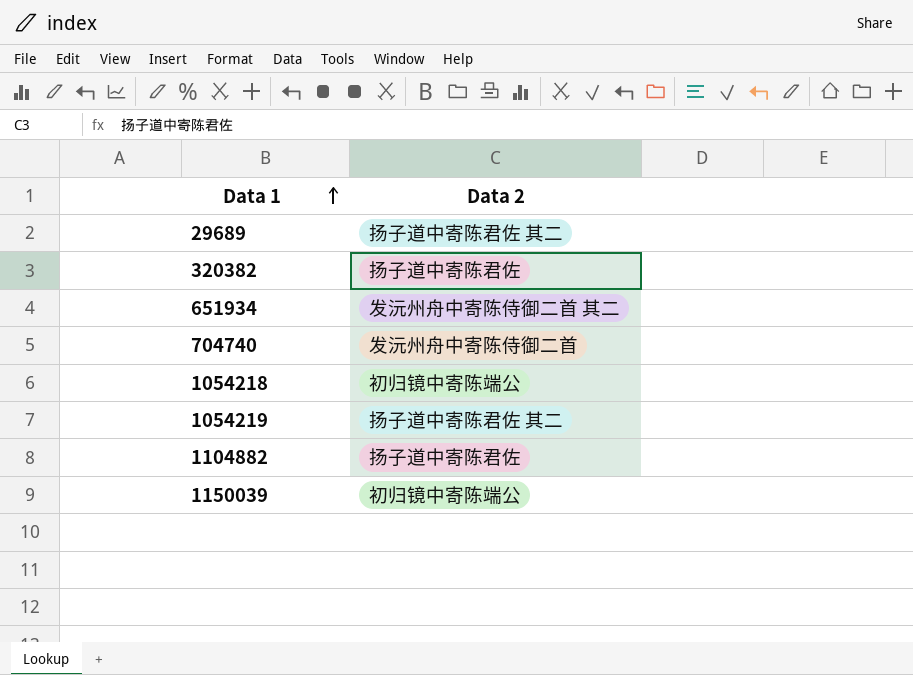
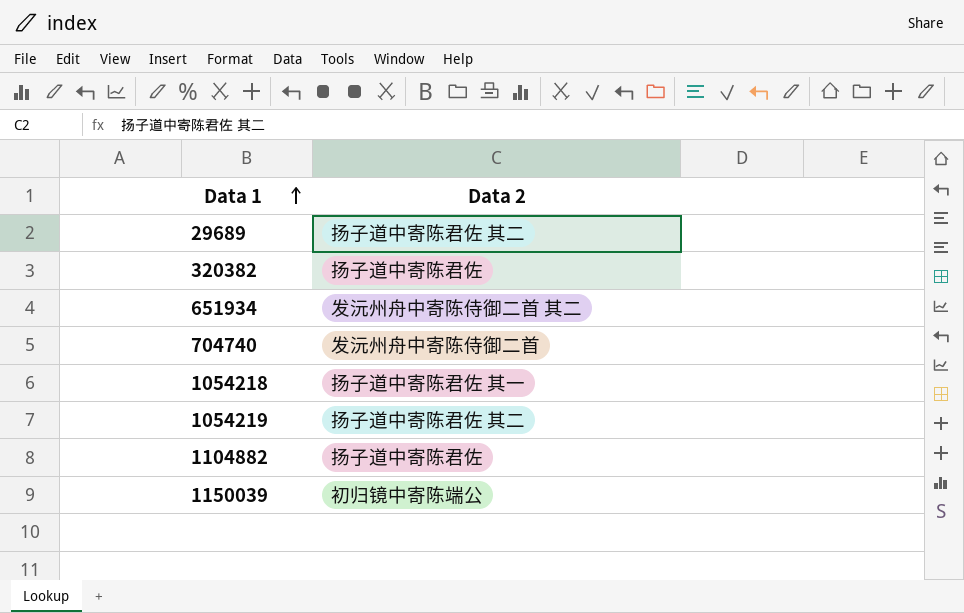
1054218 | Data 2: 初归镜中寄陈端公 -> 扬子道中寄陈君佐 其一

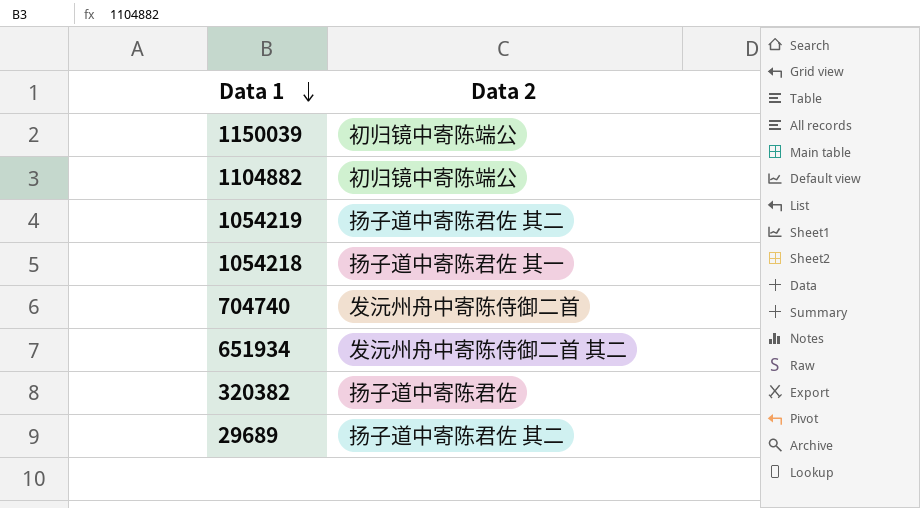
row order: Data 1 ascending -> Data 1 descending
1104882 | Data 2: 扬子道中寄陈君佐 -> 初归镜中寄陈端公

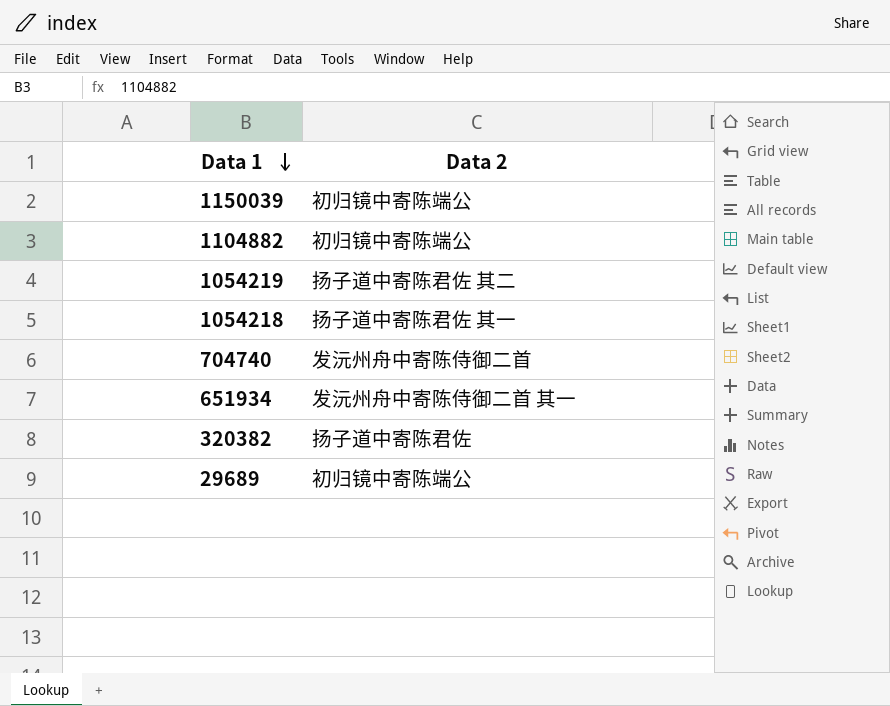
651934 | Data 2: 发沅州舟中寄陈侍御二首 其二 -> 发沅州舟中寄陈侍御二首 其一
29689 | Data 2: 扬子道中寄陈君佐 其二 -> 初归镜中寄陈端公

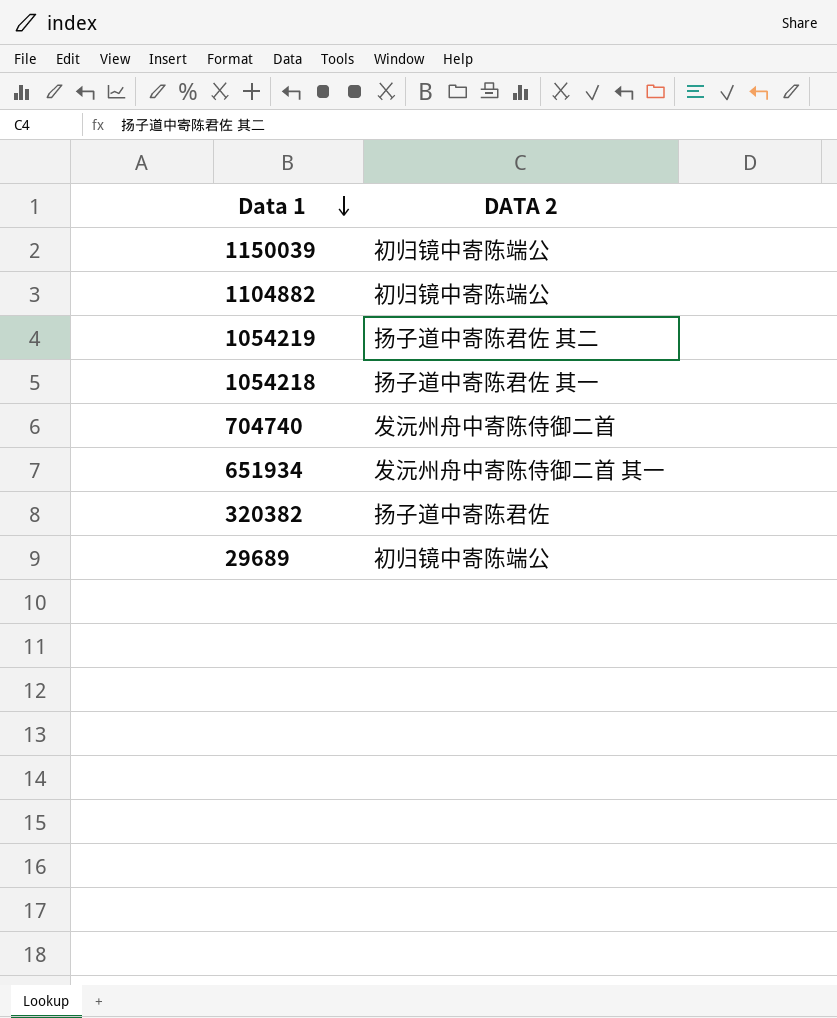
column name: Data 2 -> DATA 2

